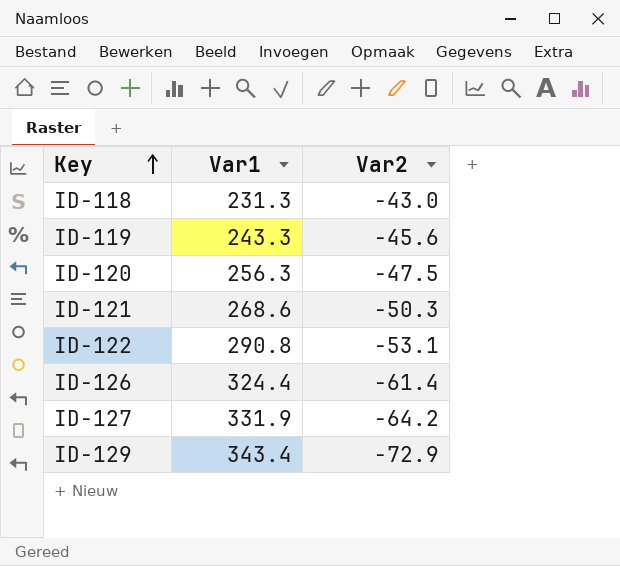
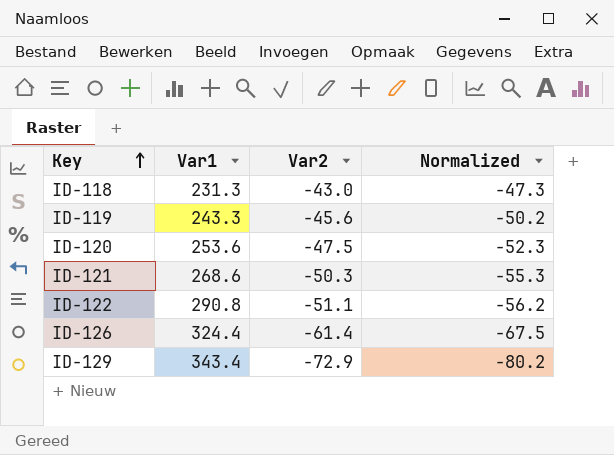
column Normalized | formula: none -> [Var2] * 1.1
row ID-127: 331.9 | -64.2 -> none
ID-120 | Var1: 256.3 -> 253.6
ID-122 | Var2: -53.1 -> -51.1

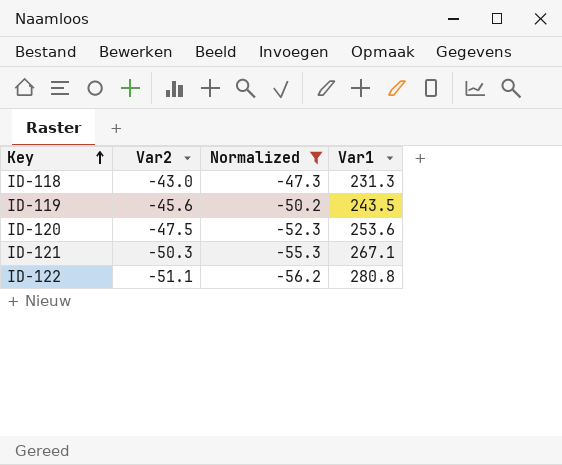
filter: none -> Normalized >= -56.2
column Var1 | position: 2 -> 4
ID-119 | Var1: 243.3 -> 243.5
ID-121 | Var1: 268.6 -> 267.1
ID-122 | Var1: 290.8 -> 280.8

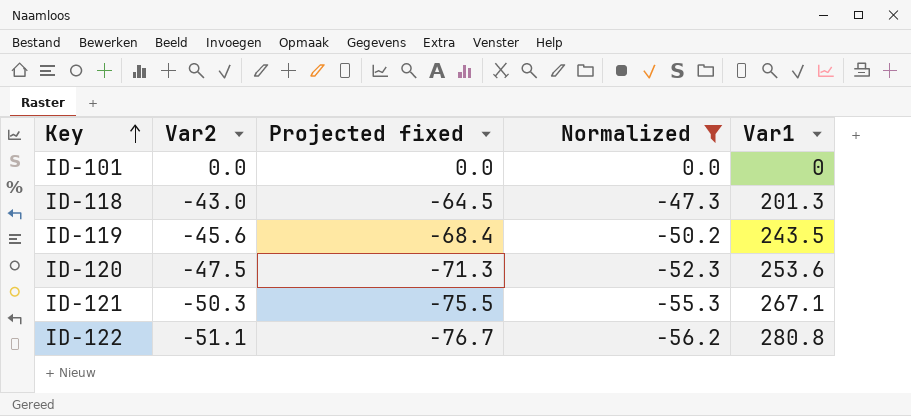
column Projected fixed | formula: none -> [Var2] * 1.5
row ID-101: none -> 0.0 | 0.0 | 0.0 | 0
ID-118 | Var1: 231.3 -> 201.3

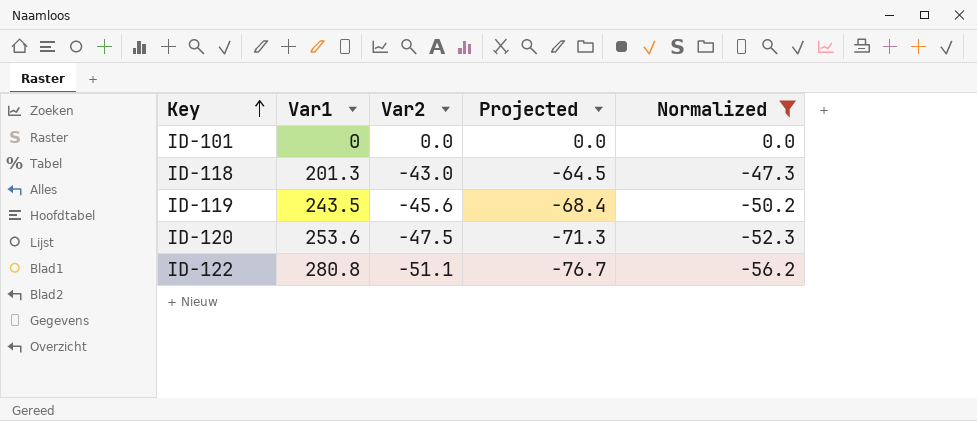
column Var1 | position: 5 -> 2
column name: Projected fixed -> Projected
row ID-121: -50.3 | -75.5 | -55.3 | 267.1 -> none

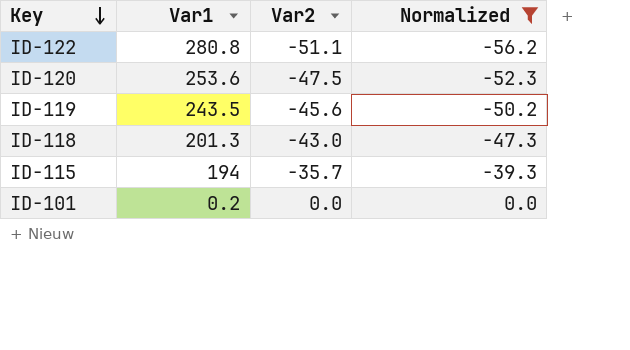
row order: Key ascending -> Key descending
column Projected | formula: [Var2] * 1.5 -> none
row ID-115: none -> 194 | -35.7 | -39.3
ID-101 | Var1: 0 -> 0.2

